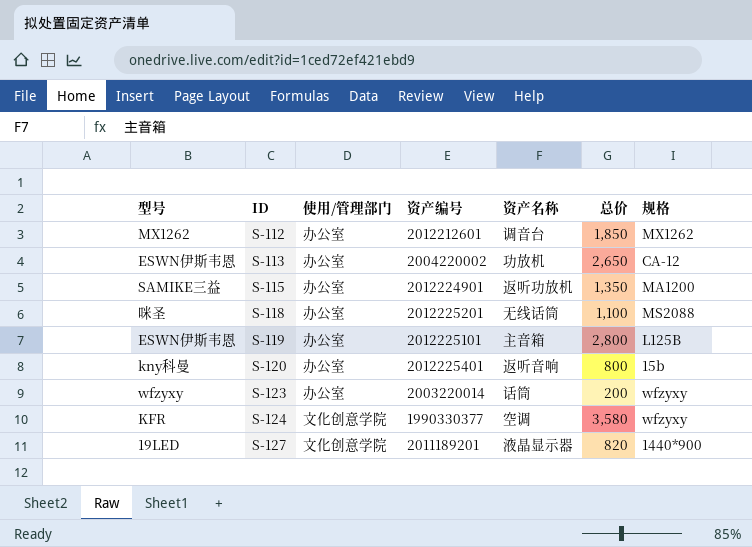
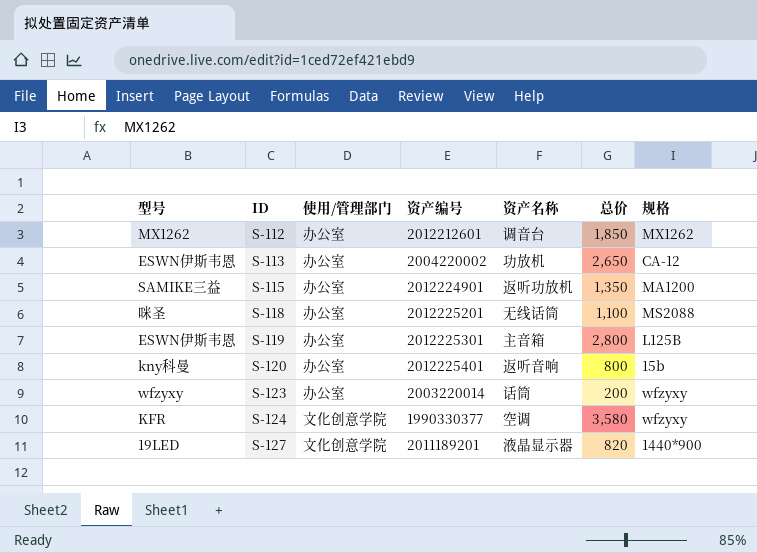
S-119 | 资产编号: 2012225101 -> 2012225301

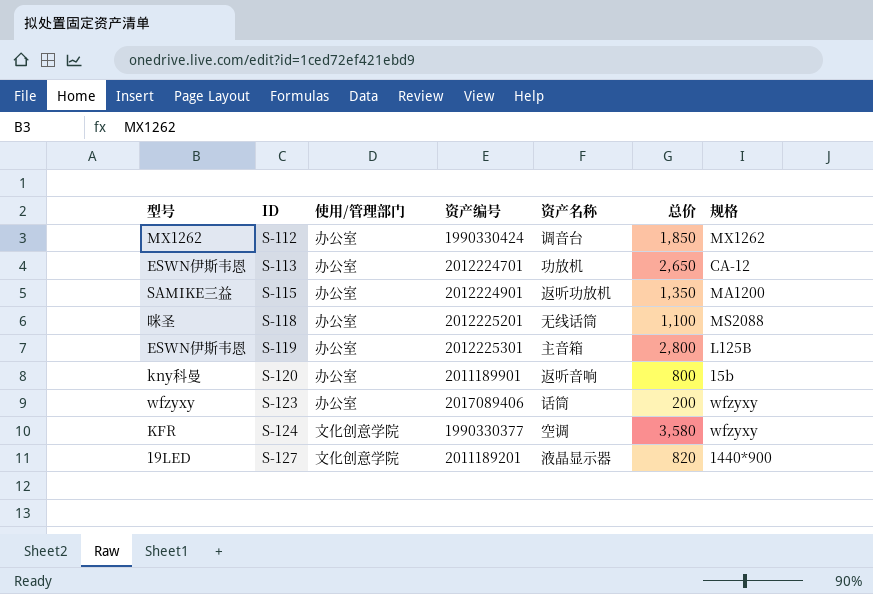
S-112 | 资产编号: 2012212601 -> 1990330424
S-113 | 资产编号: 2004220002 -> 2012224701
S-120 | 资产编号: 2012225401 -> 2011189901
S-123 | 资产编号: 2003220014 -> 2017089406

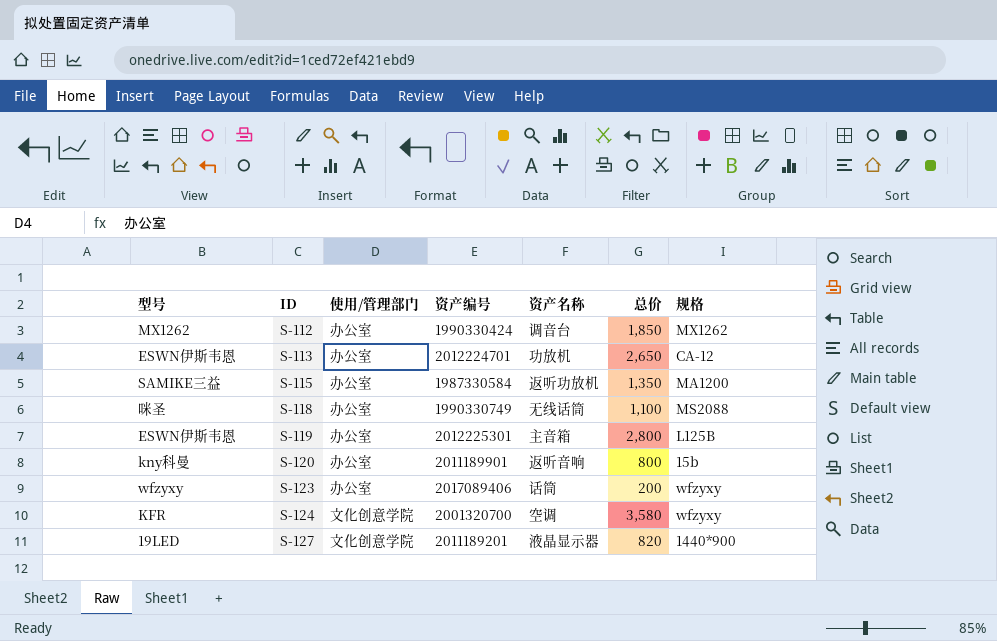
S-115 | 资产编号: 2012224901 -> 1987330584
S-118 | 资产编号: 2012225201 -> 1990330749
S-124 | 资产编号: 1990330377 -> 2001320700

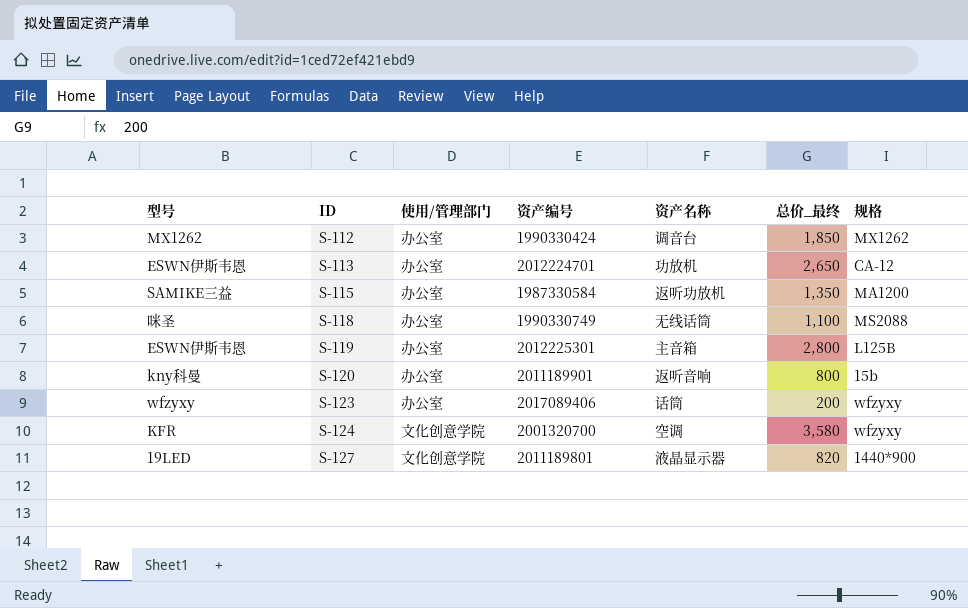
column name: 总价 -> 总价_最终
S-127 | 资产编号: 2011189201 -> 2011189801

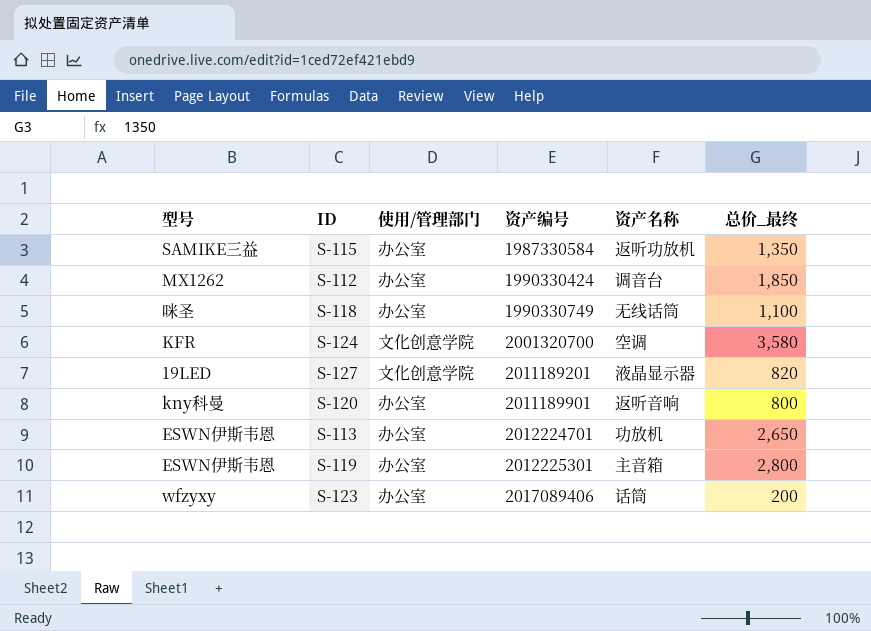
row order: ID ascending -> 资产编号 ascending
column 规格 | position: 7 -> none
S-127 | 资产编号: 2011189801 -> 2011189201

